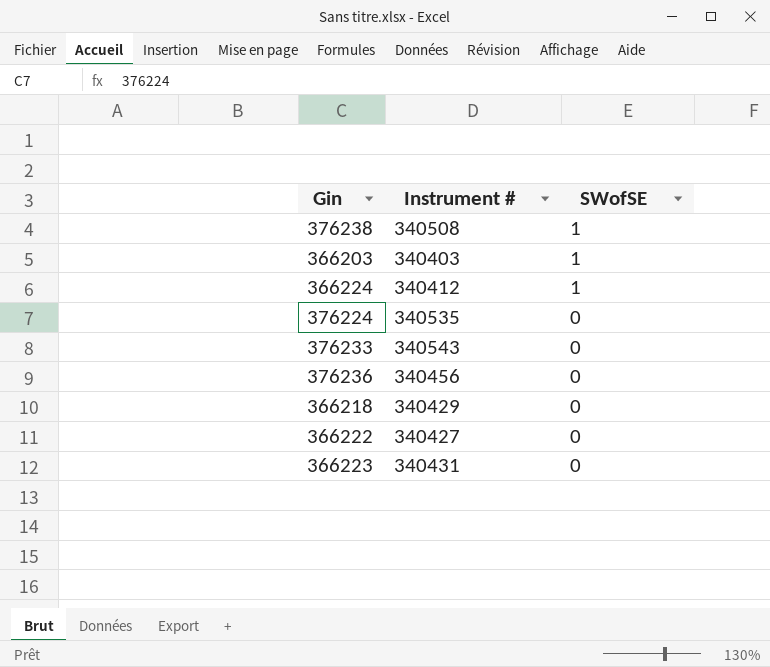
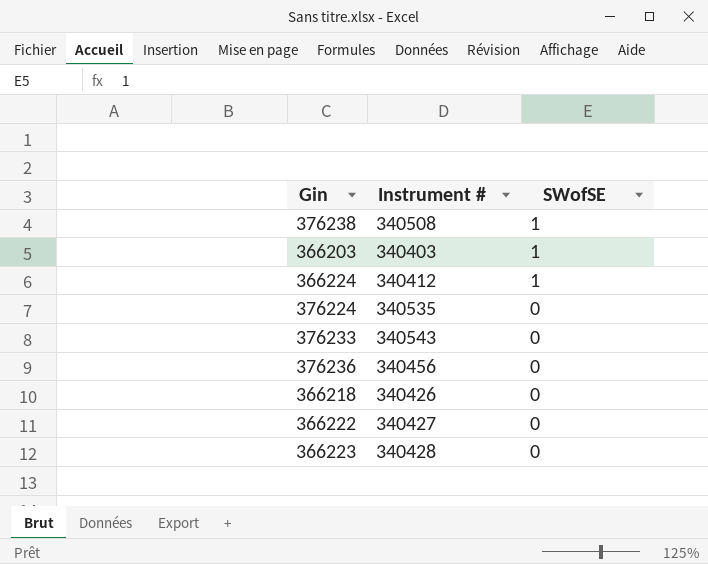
366218 | Instrument #: 340429 -> 340426
366223 | Instrument #: 340431 -> 340428

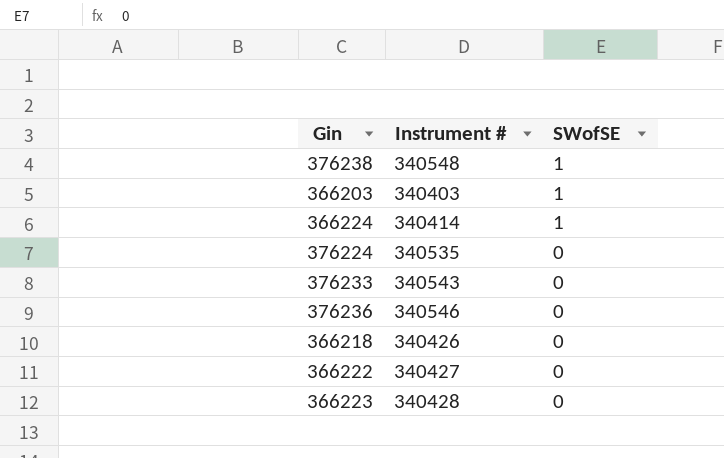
376238 | Instrument #: 340508 -> 340548
366224 | Instrument #: 340412 -> 340414
376236 | Instrument #: 340456 -> 340546

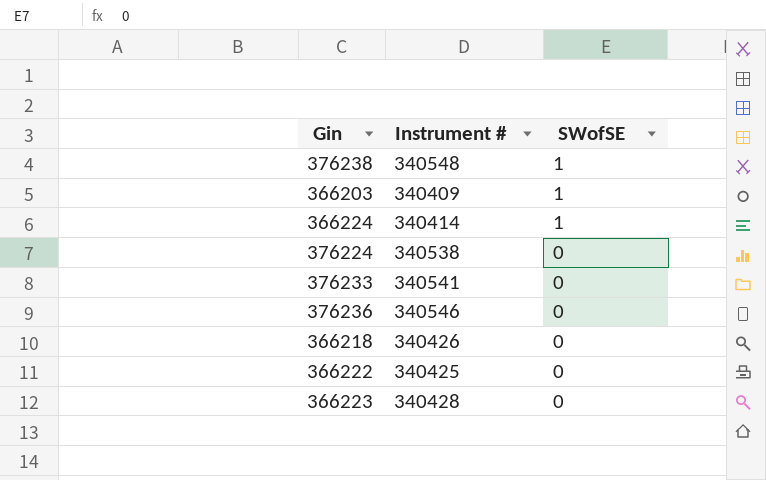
366203 | Instrument #: 340403 -> 340409
376224 | Instrument #: 340535 -> 340538
376233 | Instrument #: 340543 -> 340541
366222 | Instrument #: 340427 -> 340425

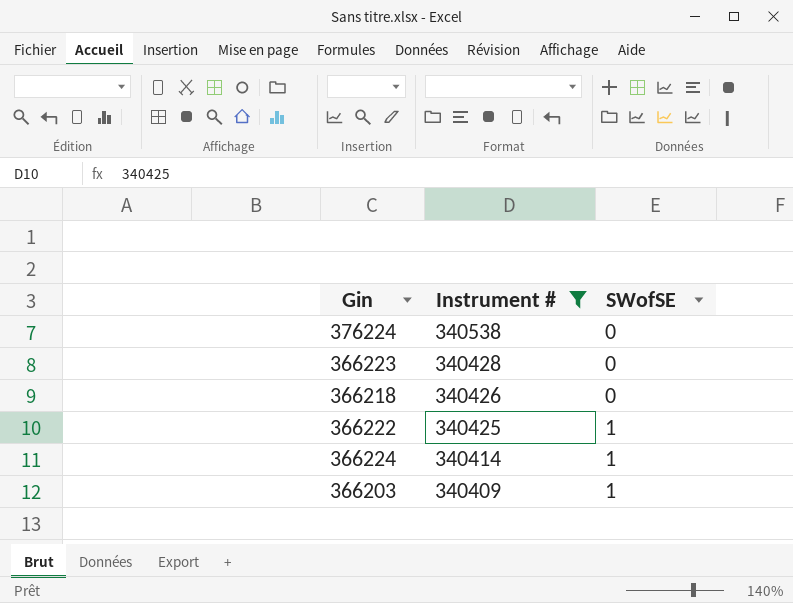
filter: none -> Instrument # <= 340538
row order: SWofSE descending -> Instrument # descending
366222 | SWofSE: 0 -> 1

